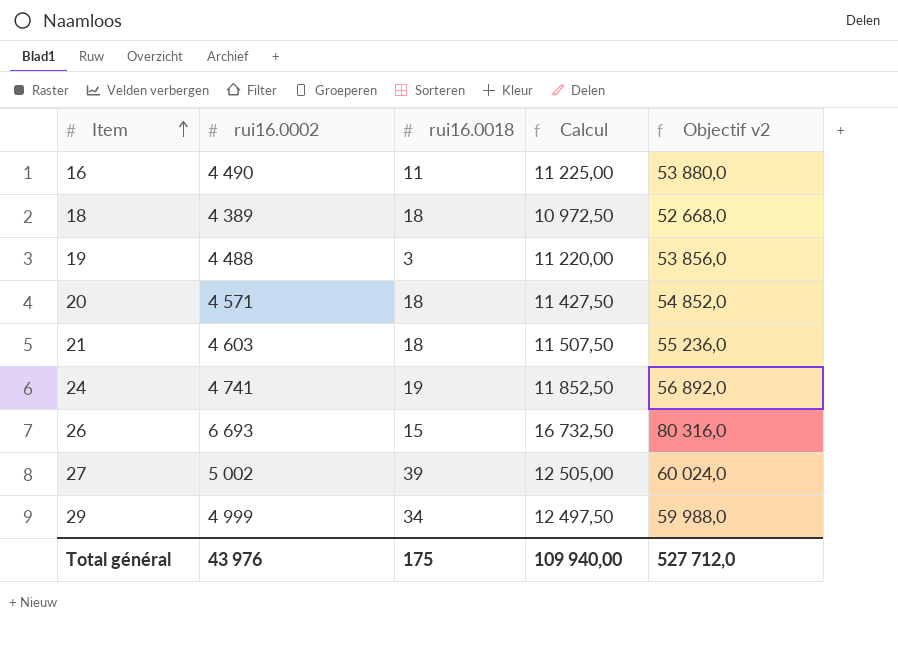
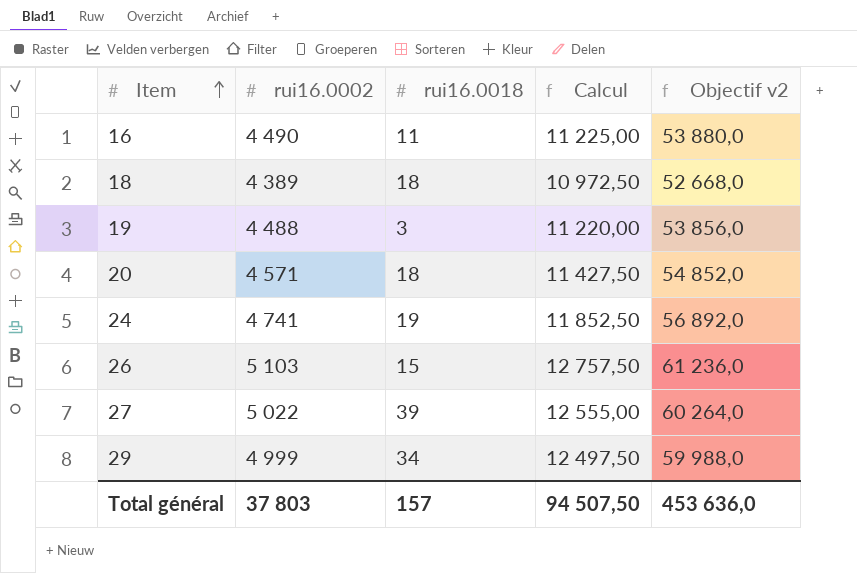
row 21: 4 603 | 18 | 11 507,50 | 55 236,0 -> none
26 | rui16.0002: 6 693 -> 5 103
26 | Calcul: 16 732,50 -> 12 757,50
26 | Objectif v2: 80 316,0 -> 61 236,0
27 | rui16.0002: 5 002 -> 5 022
27 | Calcul: 12 505,00 -> 12 555,00
27 | Objectif v2: 60 024,0 -> 60 264,0
Total général | rui16.0002: 43 976 -> 37 803
Total général | rui16.0018: 175 -> 157
Total général | Calcul: 109 940,00 -> 94 507,50
Total général | Objectif v2: 527 712,0 -> 453 636,0

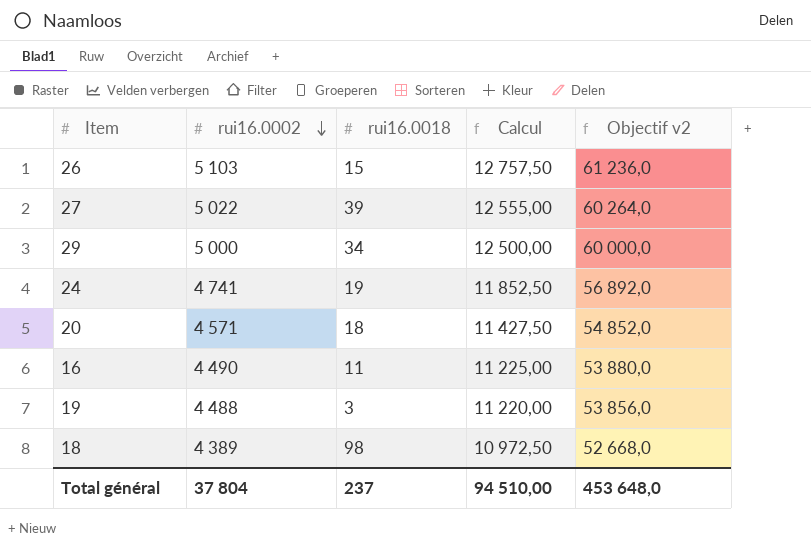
row order: Item ascending -> rui16.0002 descending
29 | rui16.0002: 4 999 -> 5 000
29 | Calcul: 12 497,50 -> 12 500,00
29 | Objectif v2: 59 988,0 -> 60 000,0
18 | rui16.0018: 18 -> 98
Total général | rui16.0002: 37 803 -> 37 804
Total général | rui16.0018: 157 -> 237
Total général | Calcul: 94 507,50 -> 94 510,00
Total général | Objectif v2: 453 636,0 -> 453 648,0

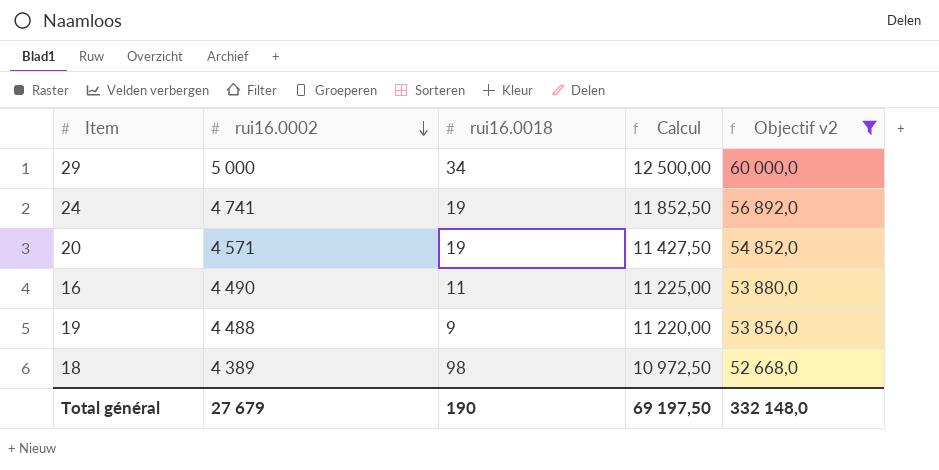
filter: none -> Objectif v2 <= 60 000,0
20 | rui16.0018: 18 -> 19
19 | rui16.0018: 3 -> 9
Total général | rui16.0002: 37 804 -> 27 679
Total général | rui16.0018: 237 -> 190
Total général | Calcul: 94 510,00 -> 69 197,50
Total général | Objectif v2: 453 648,0 -> 332 148,0

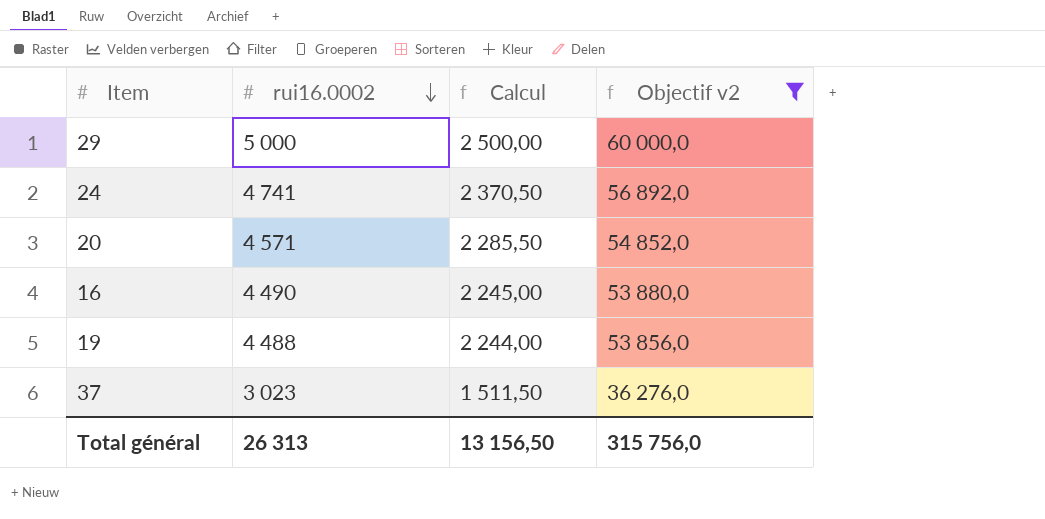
column rui16.0018 | position: 3 -> none
column Calcul | formula: [rui16.0002] * 2,5 -> [rui16.0002] * 0,5
row 18: 4 389 | 98 | 10 972,50 | 52 668,0 -> none
row 37: none -> 3 023 | 1 511,50 | 36 276,0
Total général | rui16.0002: 27 679 -> 26 313
Total général | Calcul: 69 197,50 -> 13 156,50
Total général | Objectif v2: 332 148,0 -> 315 756,0

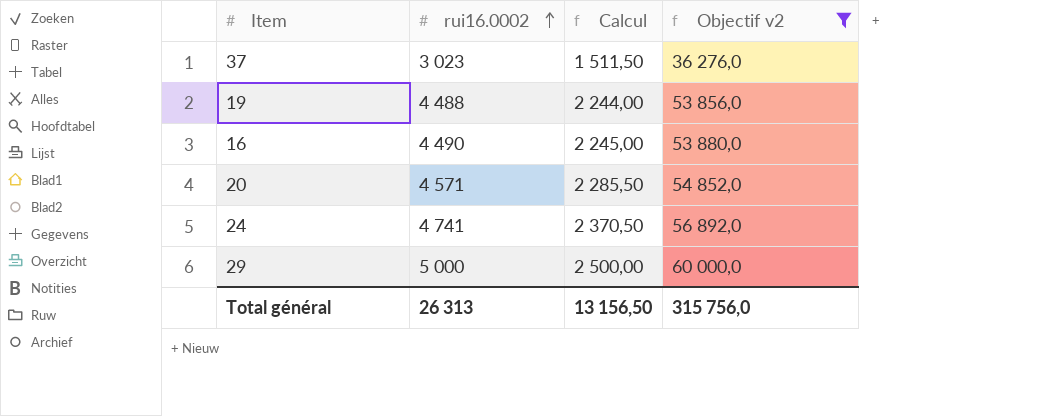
row order: rui16.0002 descending -> rui16.0002 ascending

